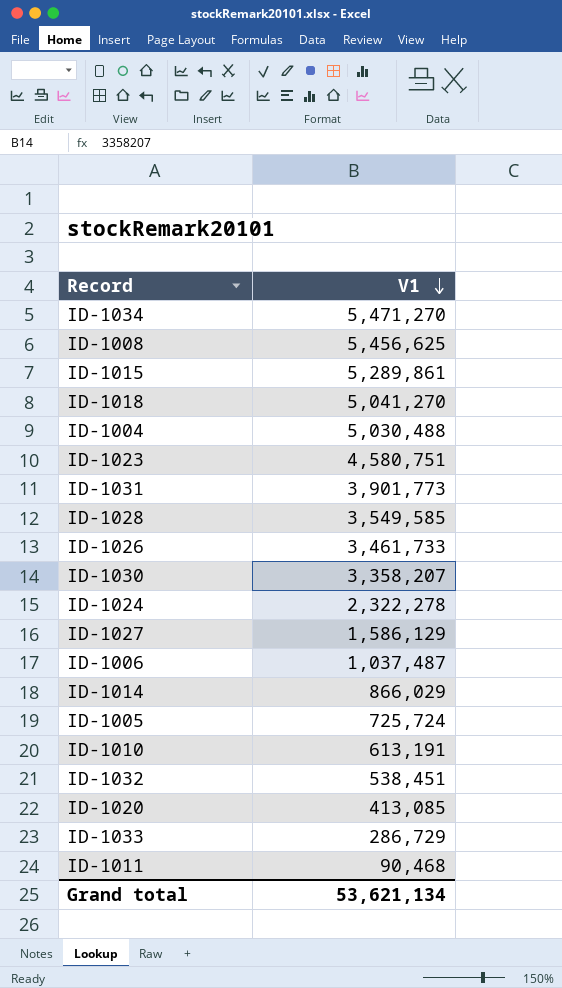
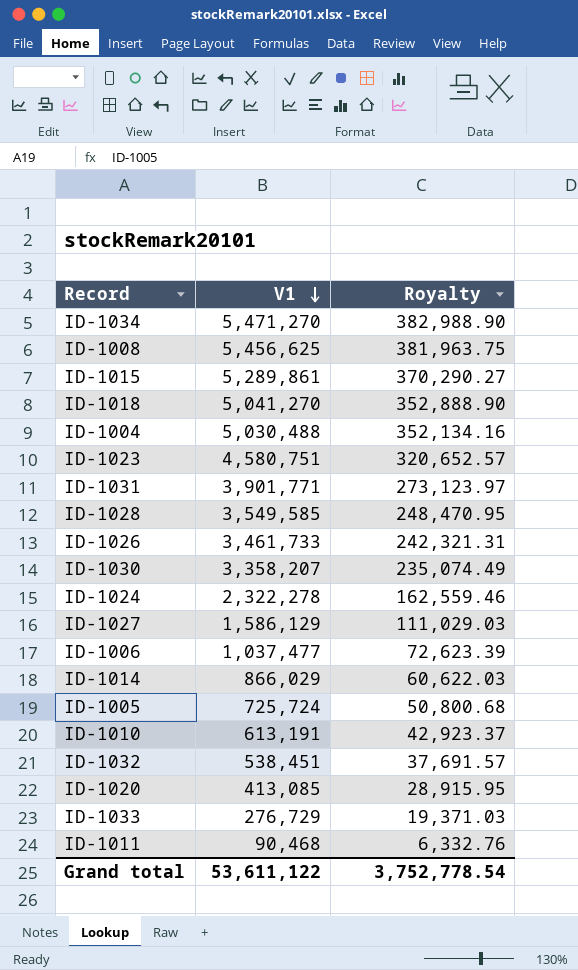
column Royalty | formula: none -> [V1] * 0.07
ID-1031 | V1: 3,901,773 -> 3,901,771
ID-1006 | V1: 1,037,487 -> 1,037,477
ID-1033 | V1: 286,729 -> 276,729
Grand total | V1: 53,621,134 -> 53,611,122

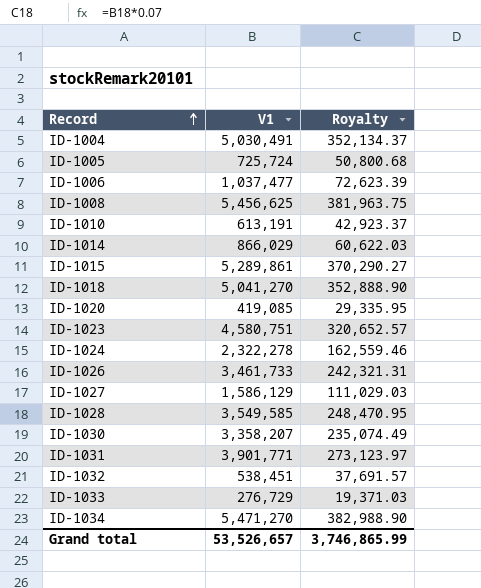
row order: V1 descending -> Record ascending
row ID-1011: 90,468 | 6,332.76 -> none
ID-1004 | V1: 5,030,488 -> 5,030,491
ID-1004 | Royalty: 352,134.16 -> 352,134.37
ID-1020 | V1: 413,085 -> 419,085
ID-1020 | Royalty: 28,915.95 -> 29,335.95
Grand total | V1: 53,611,122 -> 53,526,657
Grand total | Royalty: 3,752,778.54 -> 3,746,865.99

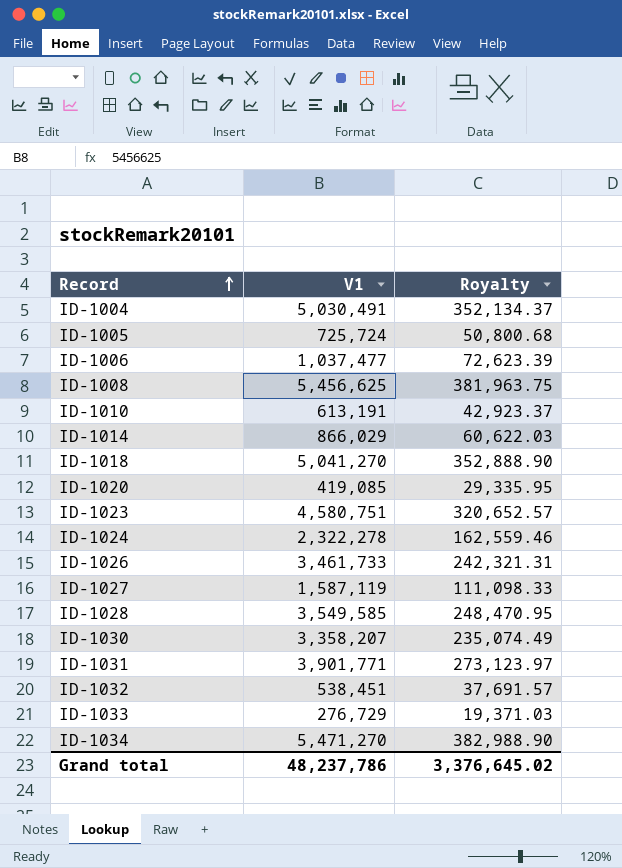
row ID-1015: 5,289,861 | 370,290.27 -> none
ID-1027 | V1: 1,586,129 -> 1,587,119
ID-1027 | Royalty: 111,029.03 -> 111,098.33
Grand total | V1: 53,526,657 -> 48,237,786
Grand total | Royalty: 3,746,865.99 -> 3,376,645.02

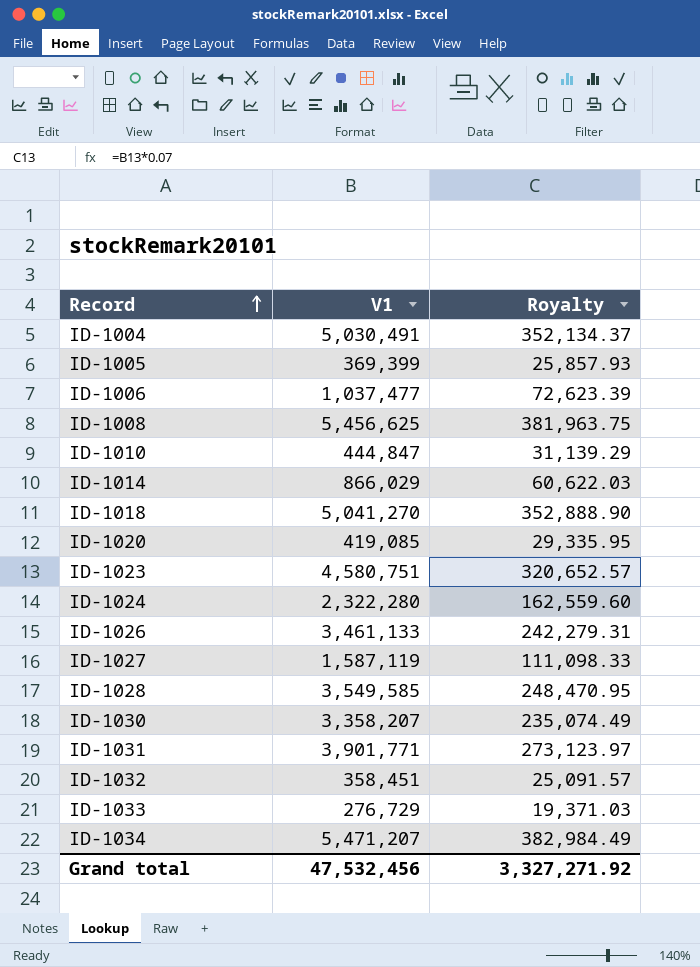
ID-1005 | V1: 725,724 -> 369,399
ID-1005 | Royalty: 50,800.68 -> 25,857.93
ID-1010 | V1: 613,191 -> 444,847
ID-1010 | Royalty: 42,923.37 -> 31,139.29
ID-1024 | V1: 2,322,278 -> 2,322,280
ID-1024 | Royalty: 162,559.46 -> 162,559.60
ID-1026 | V1: 3,461,733 -> 3,461,133
ID-1026 | Royalty: 242,321.31 -> 242,279.31
ID-1032 | V1: 538,451 -> 358,451
ID-1032 | Royalty: 37,691.57 -> 25,091.57
ID-1034 | V1: 5,471,270 -> 5,471,207
ID-1034 | Royalty: 382,988.90 -> 382,984.49
Grand total | V1: 48,237,786 -> 47,532,456
Grand total | Royalty: 3,376,645.02 -> 3,327,271.92

